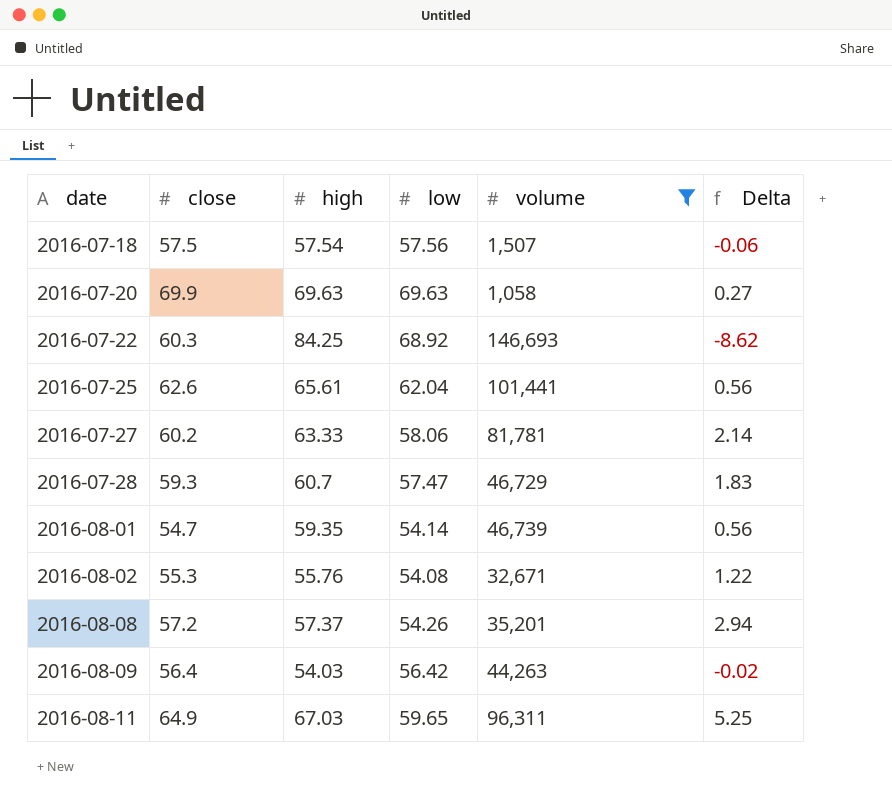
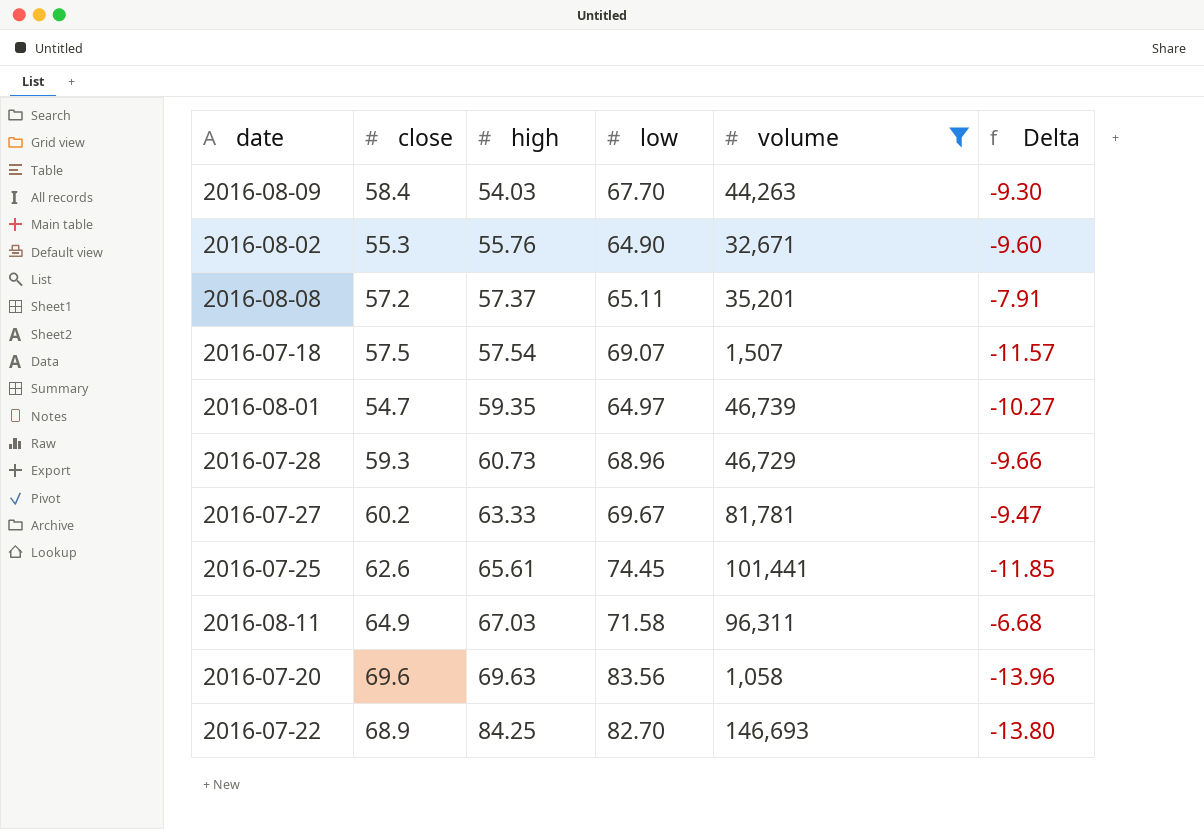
row order: date ascending -> high ascending
2016-08-09 | close: 56.4 -> 58.4
2016-08-09 | low: 56.42 -> 67.70
2016-08-09 | Delta: -0.02 -> -9.30
2016-08-02 | low: 54.08 -> 64.90
2016-08-02 | Delta: 1.22 -> -9.60
2016-08-08 | low: 54.26 -> 65.11
2016-08-08 | Delta: 2.94 -> -7.91
2016-07-18 | low: 57.56 -> 69.07
2016-07-18 | Delta: -0.06 -> -11.57
2016-08-01 | low: 54.14 -> 64.97
2016-08-01 | Delta: 0.56 -> -10.27
2016-07-28 | high: 60.7 -> 60.73
2016-07-28 | low: 57.47 -> 68.96
2016-07-28 | Delta: 1.83 -> -9.66
2016-07-27 | low: 58.06 -> 69.67
2016-07-27 | Delta: 2.14 -> -9.47
2016-07-25 | low: 62.04 -> 74.45
2016-07-25 | Delta: 0.56 -> -11.85
2016-08-11 | low: 59.65 -> 71.58
2016-08-11 | Delta: 5.25 -> -6.68
2016-07-20 | close: 69.9 -> 69.6
2016-07-20 | low: 69.63 -> 83.56
2016-07-20 | Delta: 0.27 -> -13.96
2016-07-22 | close: 60.3 -> 68.9
2016-07-22 | low: 68.92 -> 82.70
2016-07-22 | Delta: -8.62 -> -13.80

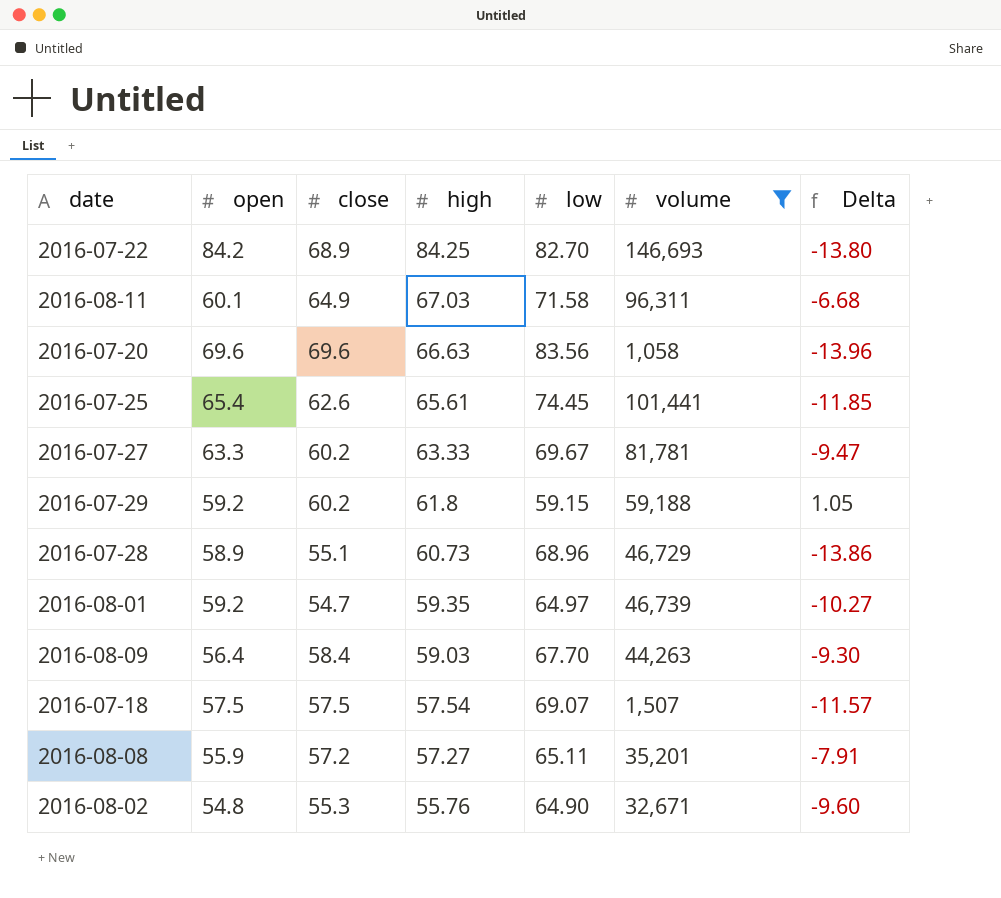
row order: high ascending -> high descending
column open | position: none -> 2
2016-07-20 | high: 69.63 -> 66.63
row 2016-07-29: none -> 59.2 | 60.2 | 61.8 | 59.15 | 59,188 | 1.05
2016-07-28 | close: 59.3 -> 55.1
2016-07-28 | Delta: -9.66 -> -13.86
2016-08-09 | high: 54.03 -> 59.03
2016-08-08 | high: 57.37 -> 57.27

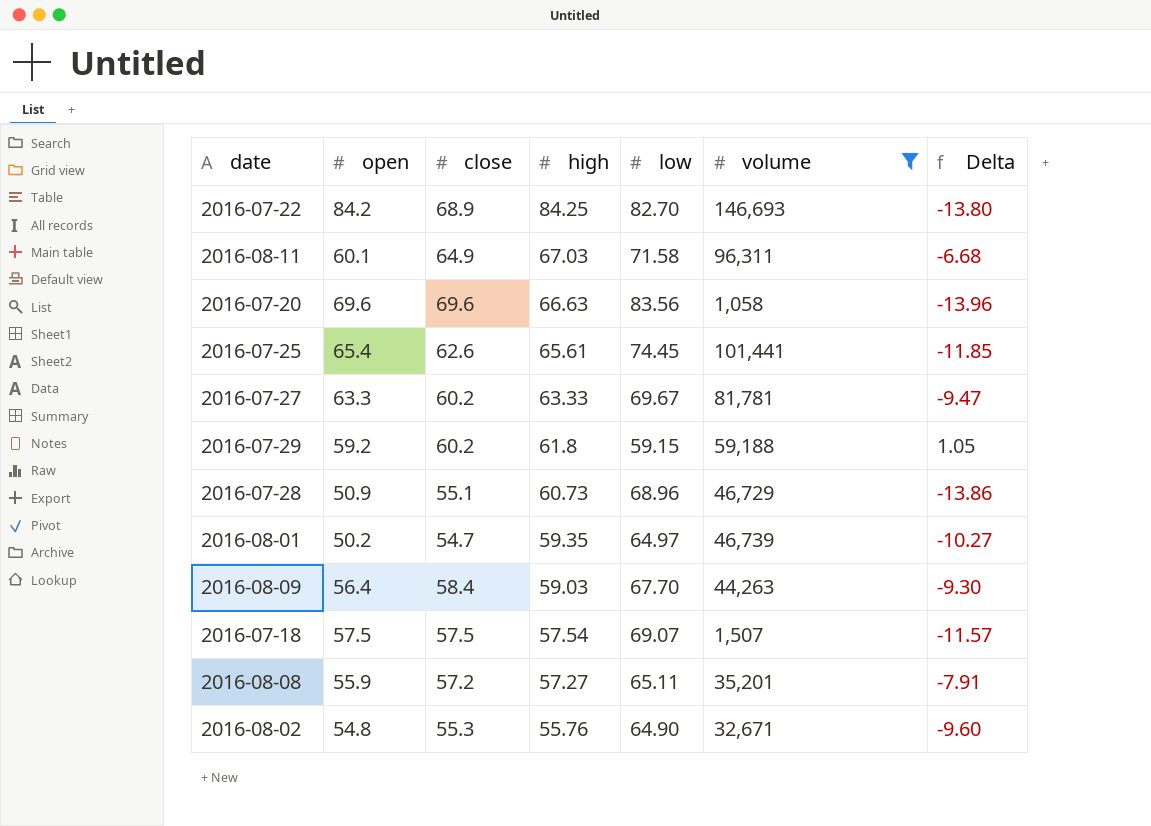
2016-07-28 | open: 58.9 -> 50.9
2016-08-01 | open: 59.2 -> 50.2

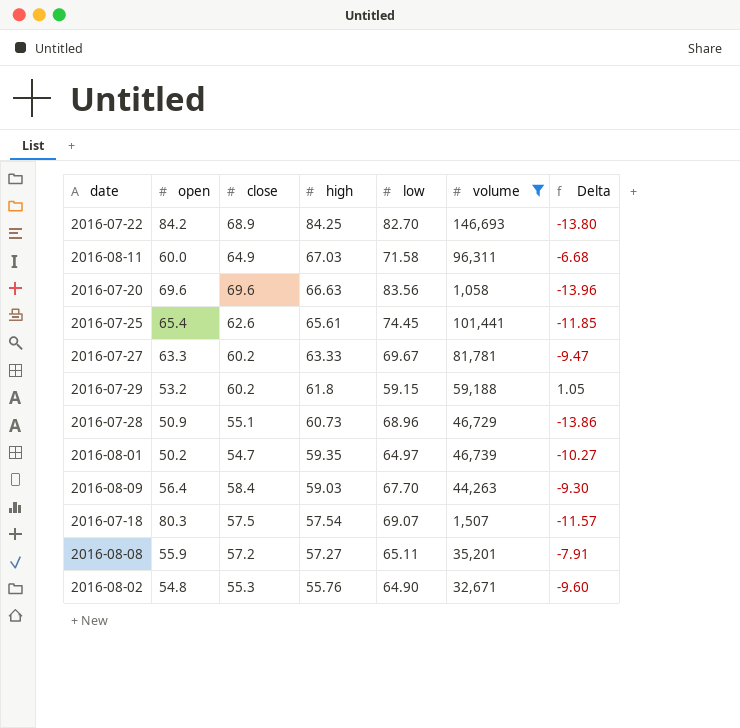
2016-08-11 | open: 60.1 -> 60.0
2016-07-29 | open: 59.2 -> 53.2
2016-07-18 | open: 57.5 -> 80.3

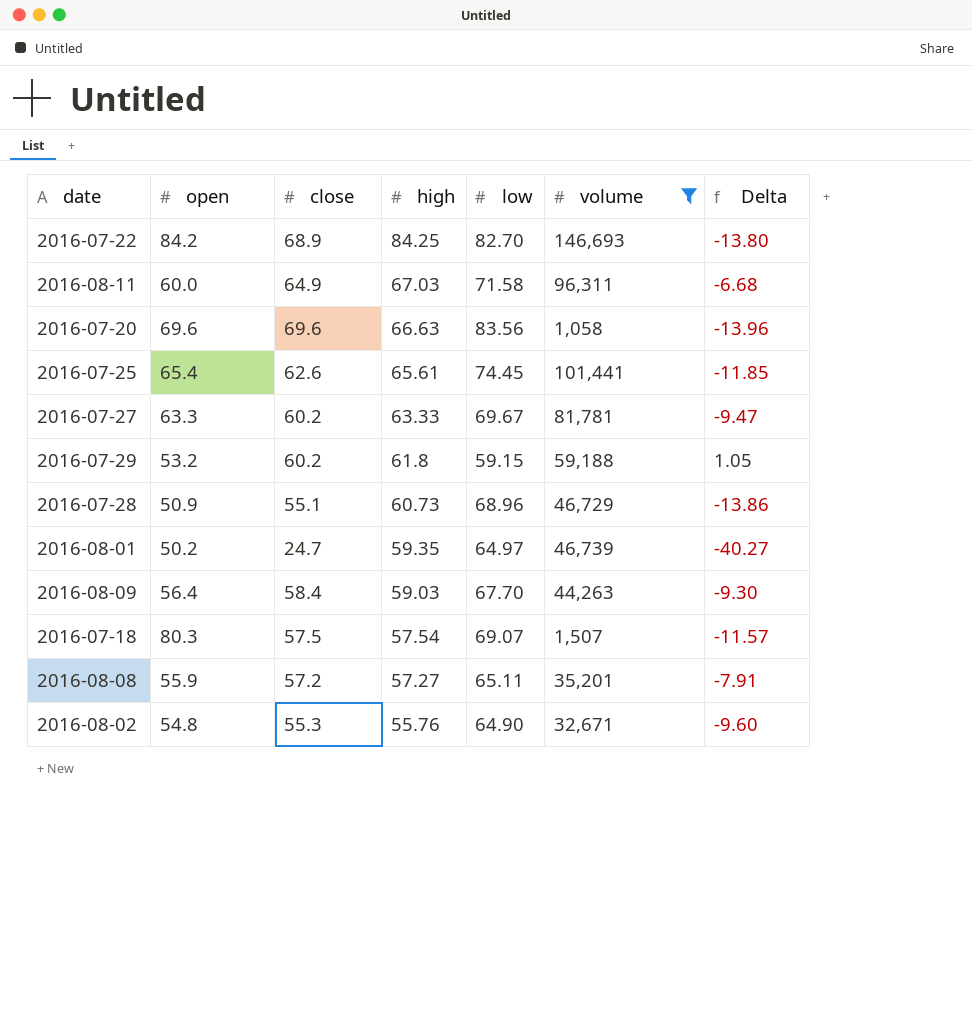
2016-08-01 | close: 54.7 -> 24.7
2016-08-01 | Delta: -10.27 -> -40.27

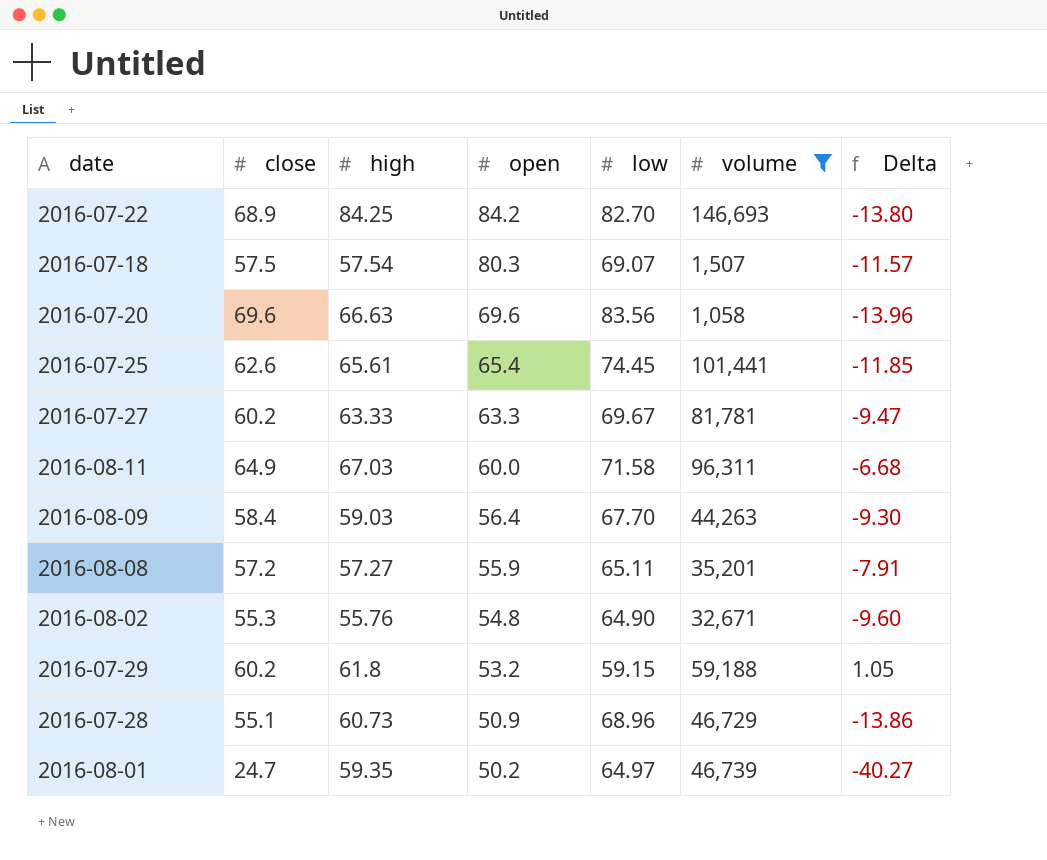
row order: high descending -> open descending
column open | position: 2 -> 4

